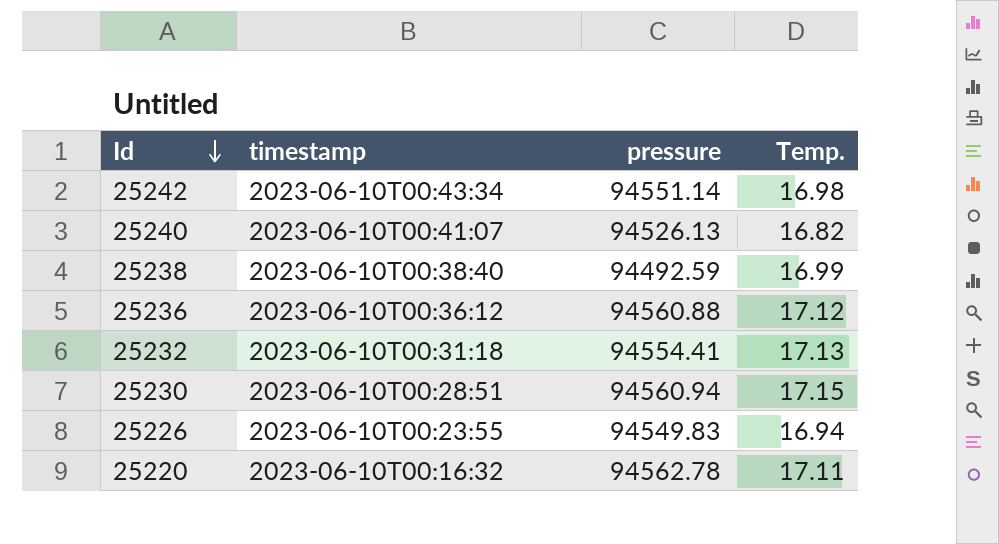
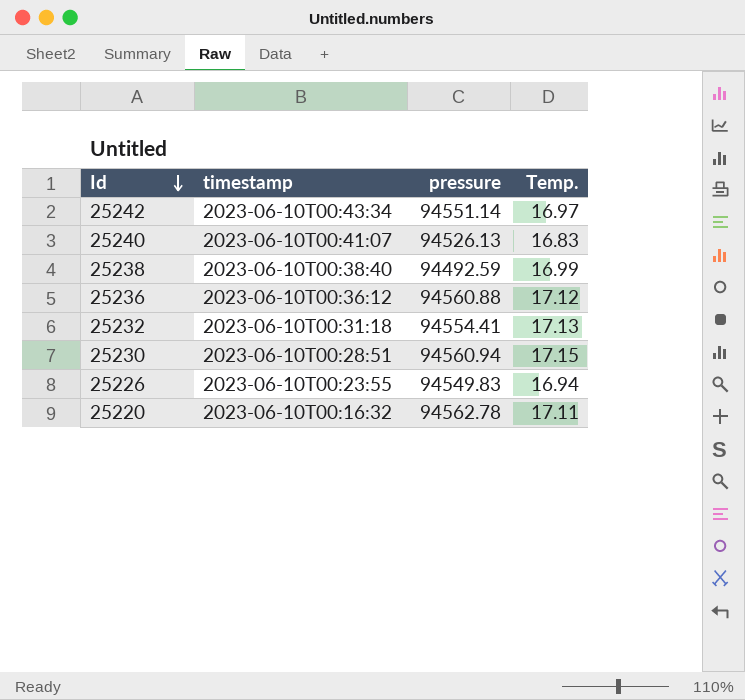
25242 | Temp.: 16.98 -> 16.97
25240 | Temp.: 16.82 -> 16.83

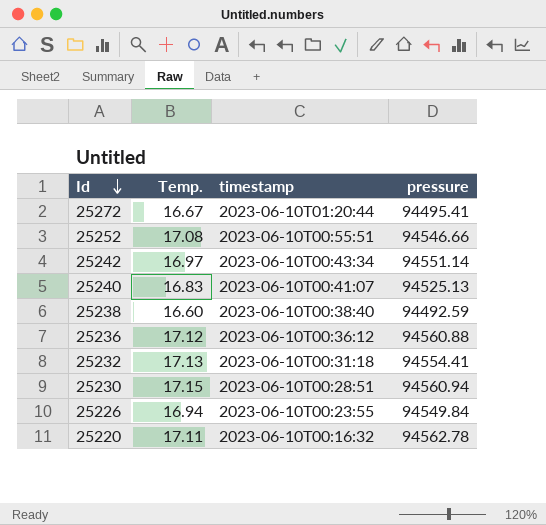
column Temp. | position: 4 -> 2
row 25272: none -> 16.67 | 2023-06-10T01:20:44 | 94495.41
row 25252: none -> 17.08 | 2023-06-10T00:55:51 | 94546.66
25240 | pressure: 94526.13 -> 94525.13
25238 | Temp.: 16.99 -> 16.60
25226 | pressure: 94549.83 -> 94549.84

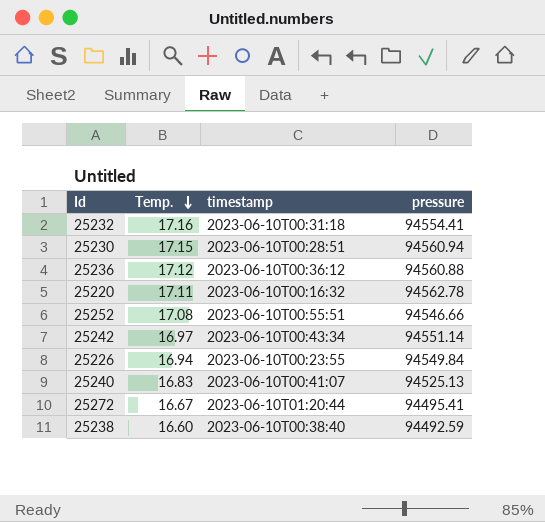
row order: Id descending -> Temp. descending
25232 | Temp.: 17.13 -> 17.16

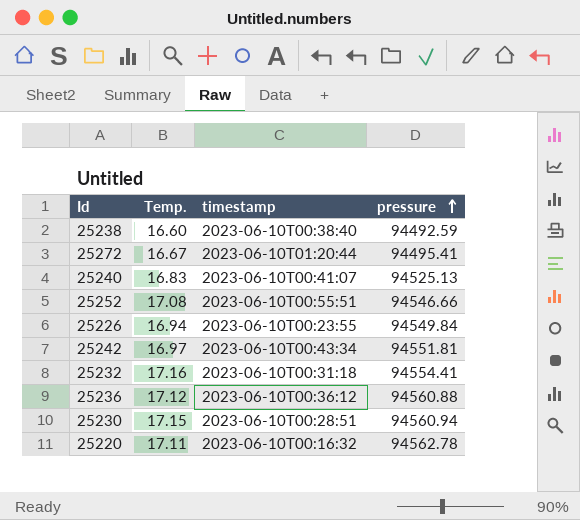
row order: Temp. descending -> pressure ascending
25242 | pressure: 94551.14 -> 94551.81

